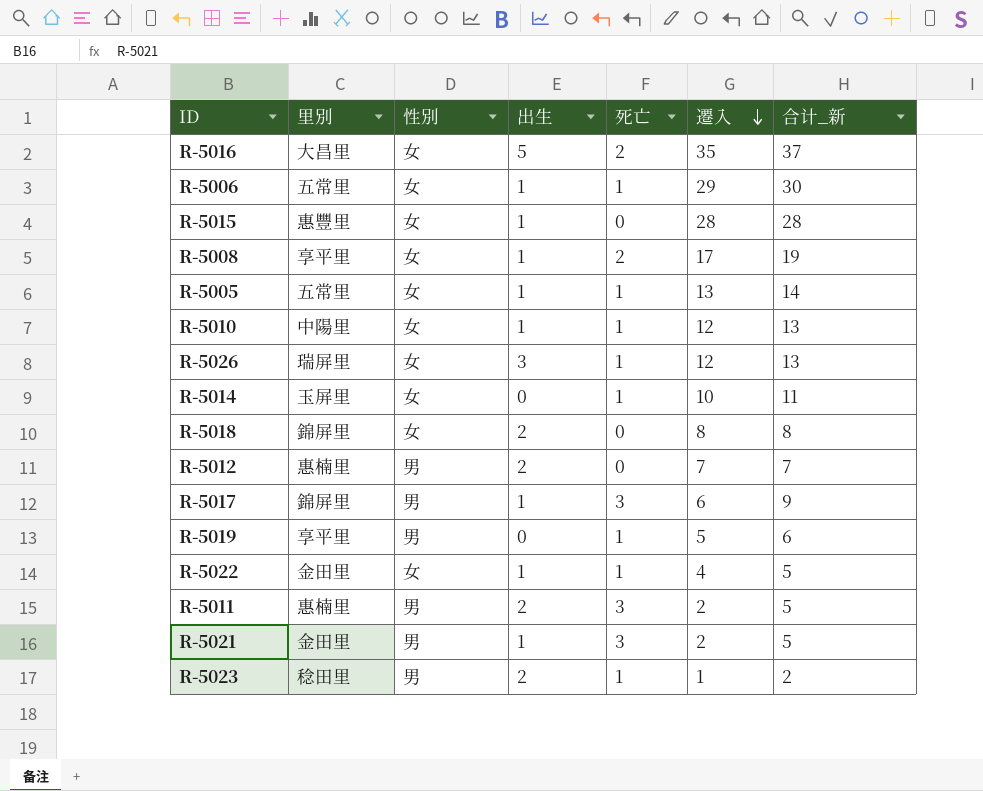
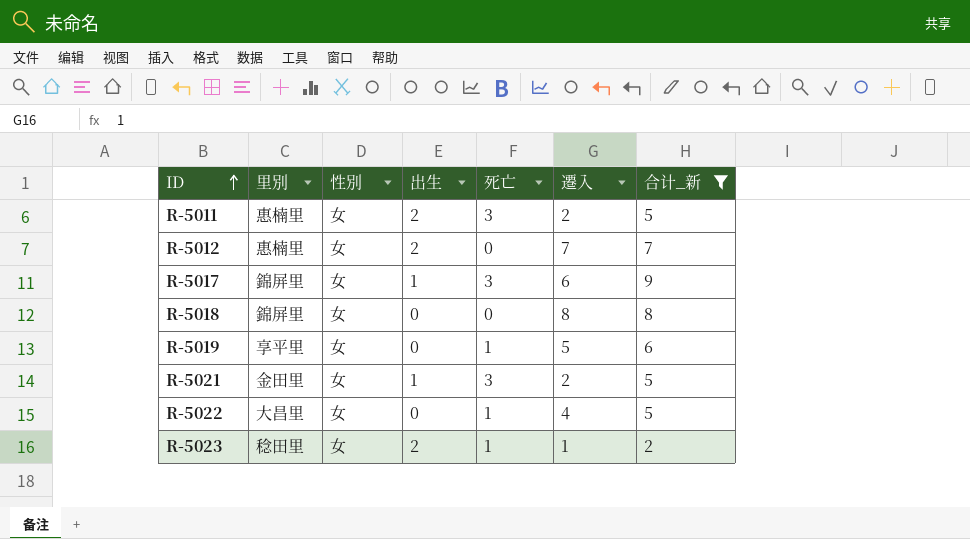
filter: none -> 合计_新 <= 9
row order: 遷入 descending -> ID ascending
R-5011 | 性別: 男 -> 女
R-5012 | 性別: 男 -> 女
R-5017 | 性別: 男 -> 女
R-5018 | 出生: 2 -> 0
R-5019 | 性別: 男 -> 女
R-5021 | 性別: 男 -> 女
R-5022 | 里別: 金田里 -> 大昌里
R-5022 | 出生: 1 -> 0
R-5023 | 性別: 男 -> 女

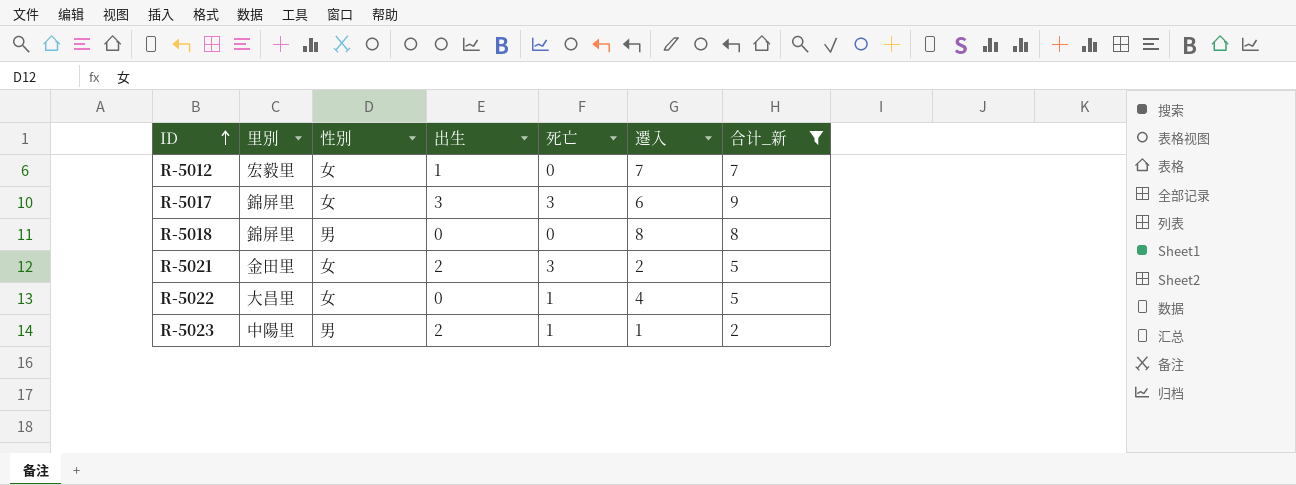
row R-5011: 惠楠里 | 女 | 2 | 3 | 2 | 5 -> none
row R-5019: 享平里 | 女 | 0 | 1 | 5 | 6 -> none
R-5012 | 里別: 惠楠里 -> 宏毅里
R-5012 | 出生: 2 -> 1
R-5017 | 出生: 1 -> 3
R-5018 | 性別: 女 -> 男
R-5021 | 出生: 1 -> 2
R-5023 | 里別: 稔田里 -> 中陽里
R-5023 | 性別: 女 -> 男

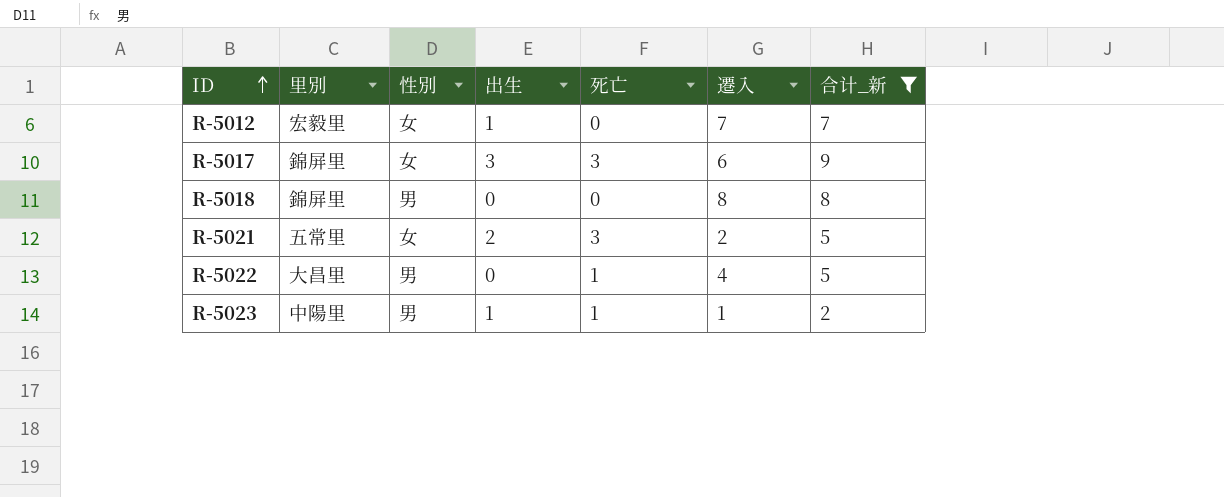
R-5021 | 里別: 金田里 -> 五常里
R-5022 | 性別: 女 -> 男
R-5023 | 出生: 2 -> 1

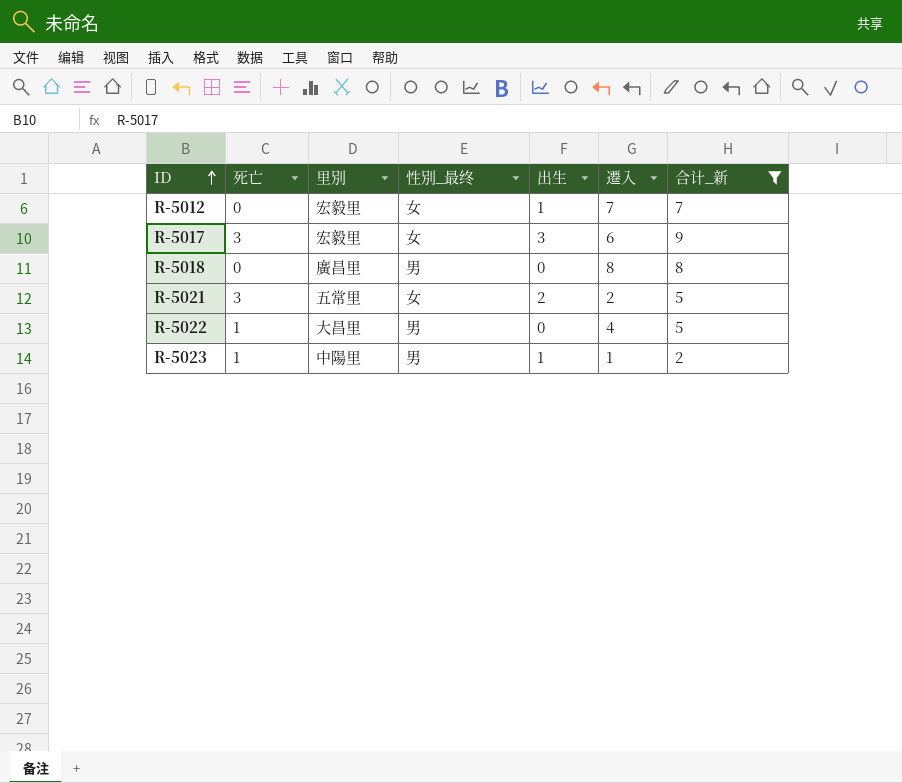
column 死亡 | position: 5 -> 2
column name: 性別 -> 性別_最终
R-5017 | 里別: 錦屏里 -> 宏毅里
R-5018 | 里別: 錦屏里 -> 廣昌里

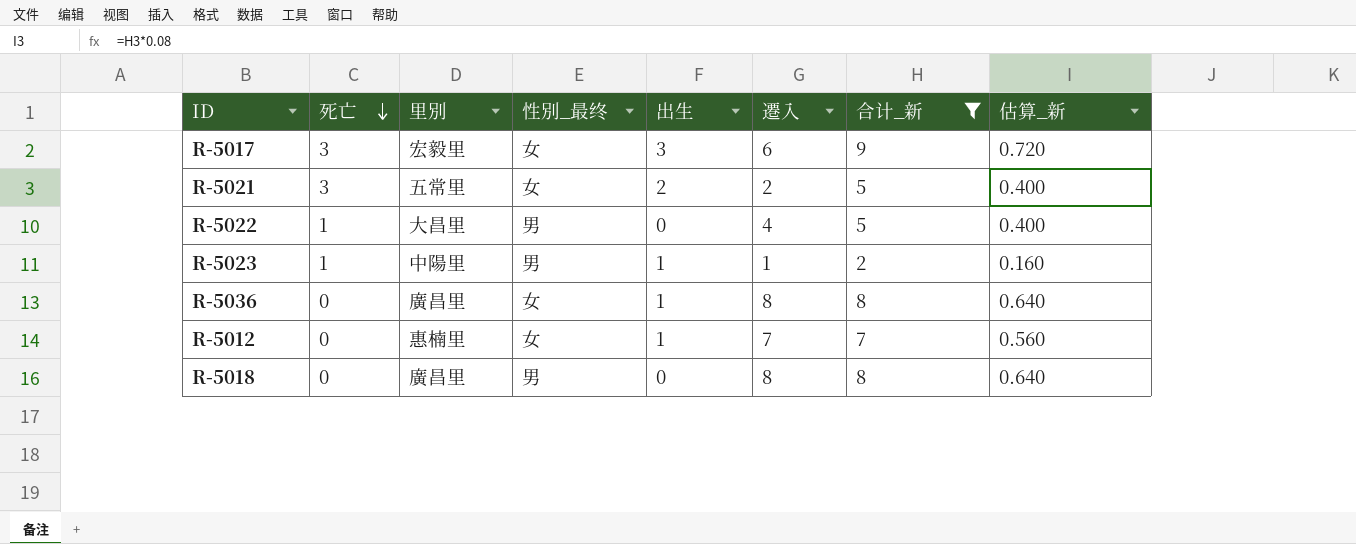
row order: ID ascending -> 死亡 descending
column 估算_新 | formula: none -> [合计_新] * 0.08
row R-5036: none -> 0 | 廣昌里 | 女 | 1 | 8 | 8 | 0.640
R-5012 | 里別: 宏毅里 -> 惠楠里

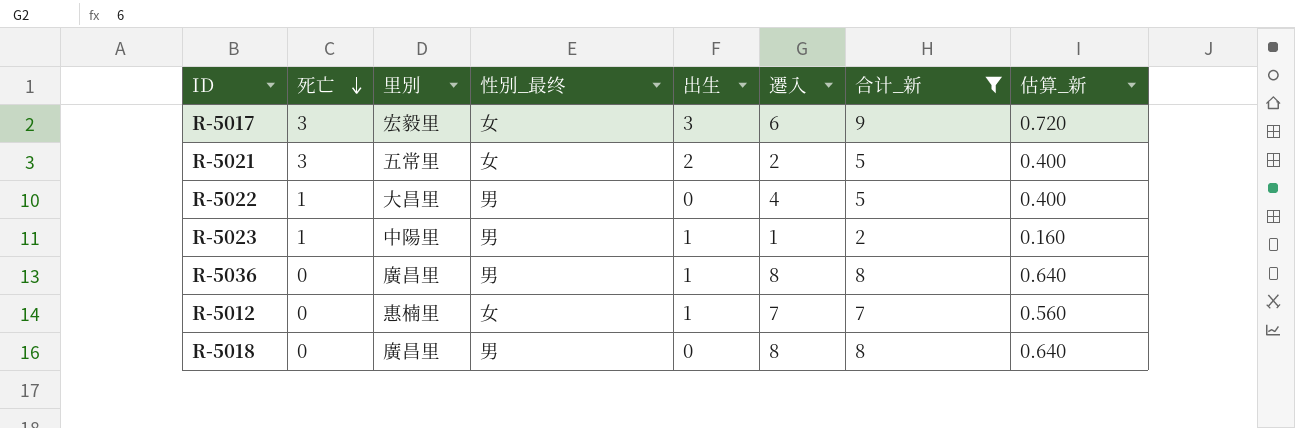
R-5036 | 性別_最终: 女 -> 男

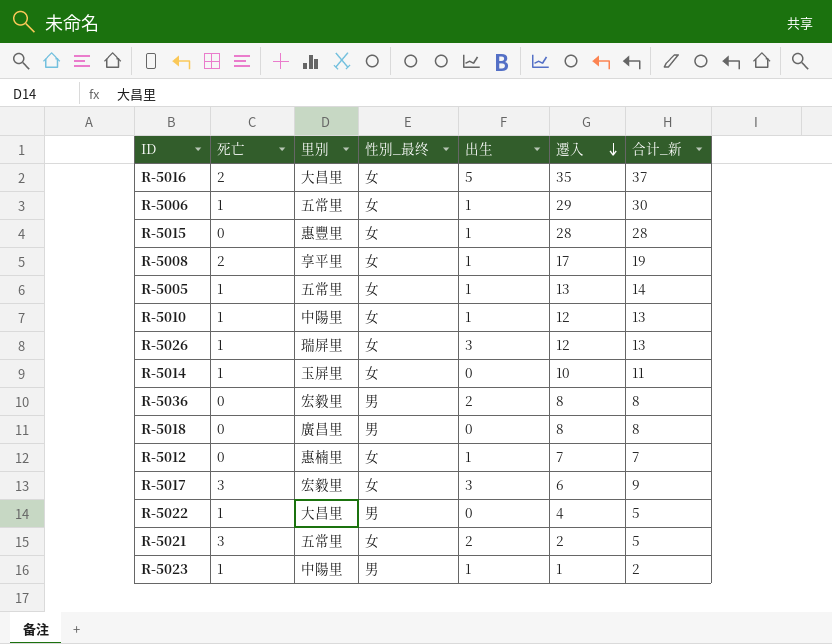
filter: 合计_新 <= 9 -> none
row order: 死亡 descending -> 遷入 descending
column 估算_新 | formula: [合计_新] * 0.08 -> none
R-5036 | 里別: 廣昌里 -> 宏毅里
R-5036 | 出生: 1 -> 2

